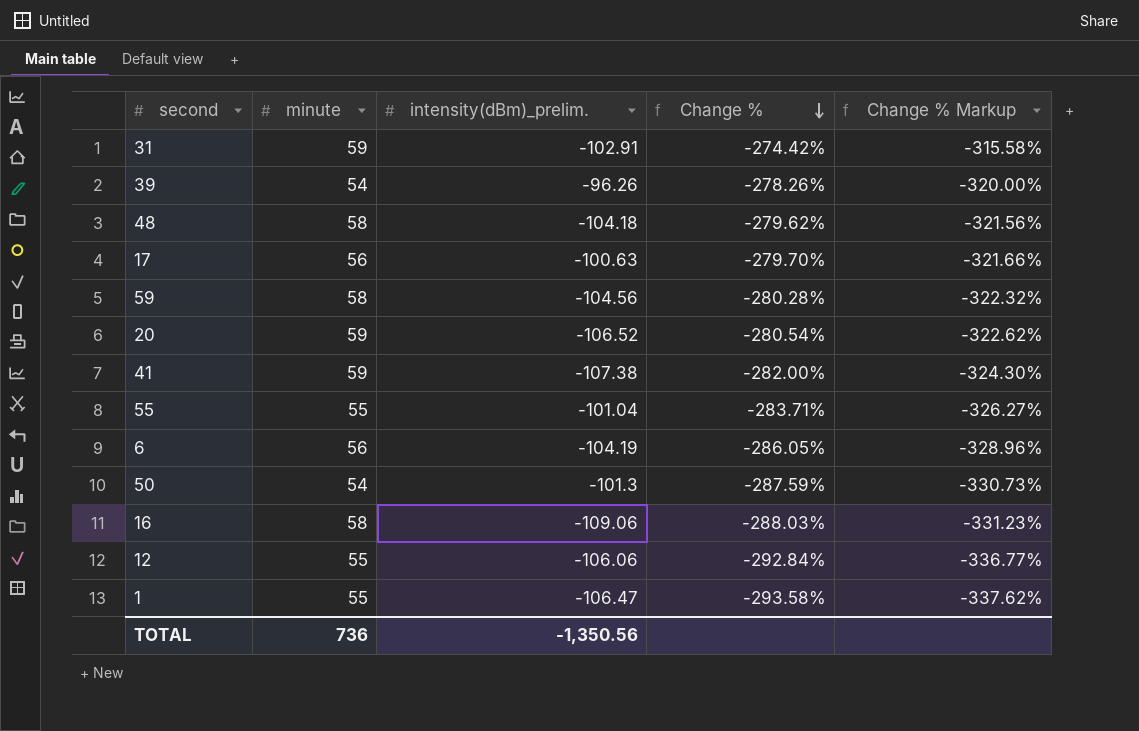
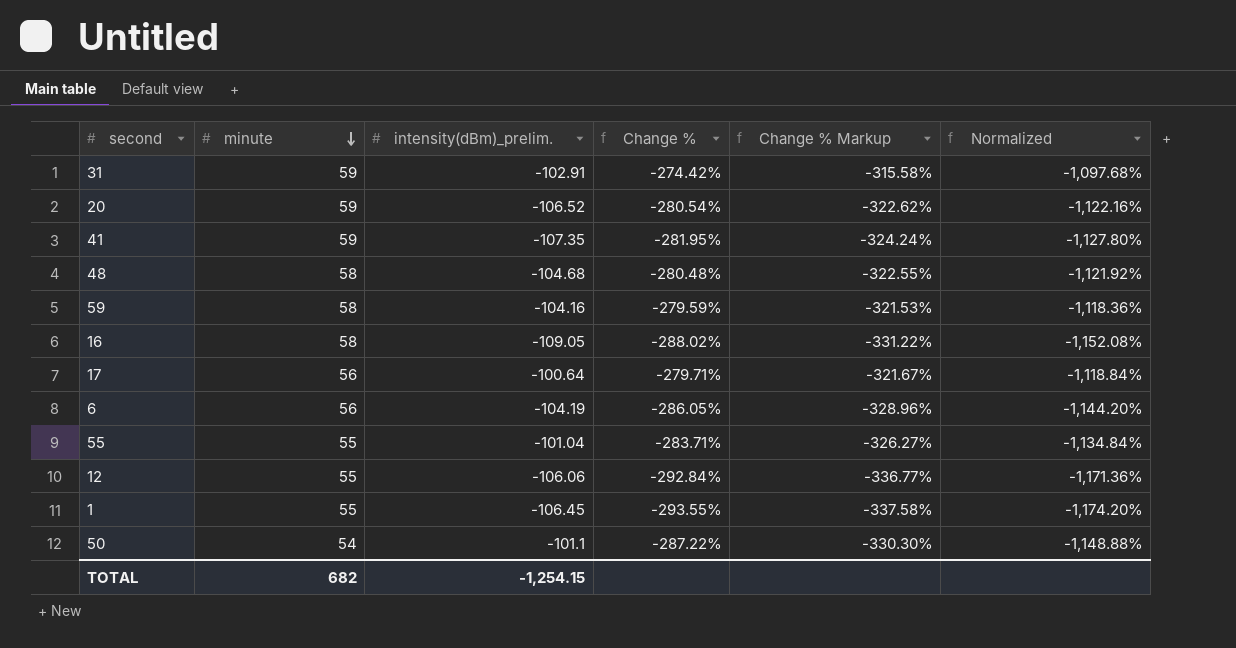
row order: Change % descending -> minute descending
column Normalized | formula: none -> [Change %] * 4
row 39: 54 | -96.26 | -278.26% | -320.00% -> none
41 | intensity(dBm)_prelim.: -107.38 -> -107.35
41 | Change %: -282.00% -> -281.95%
41 | Change % Markup: -324.30% -> -324.24%
48 | intensity(dBm)_prelim.: -104.18 -> -104.68
48 | Change %: -279.62% -> -280.48%
48 | Change % Markup: -321.56% -> -322.55%
59 | intensity(dBm)_prelim.: -104.56 -> -104.16
59 | Change %: -280.28% -> -279.59%
59 | Change % Markup: -322.32% -> -321.53%
16 | intensity(dBm)_prelim.: -109.06 -> -109.05
16 | Change %: -288.03% -> -288.02%
16 | Change % Markup: -331.23% -> -331.22%
17 | intensity(dBm)_prelim.: -100.63 -> -100.64
17 | Change %: -279.70% -> -279.71%
17 | Change % Markup: -321.66% -> -321.67%
1 | intensity(dBm)_prelim.: -106.47 -> -106.45
1 | Change %: -293.58% -> -293.55%
1 | Change % Markup: -337.62% -> -337.58%
50 | intensity(dBm)_prelim.: -101.3 -> -101.1
50 | Change %: -287.59% -> -287.22%
50 | Change % Markup: -330.73% -> -330.30%
TOTAL | minute: 736 -> 682
TOTAL | intensity(dBm)_prelim.: -1,350.56 -> -1,254.15

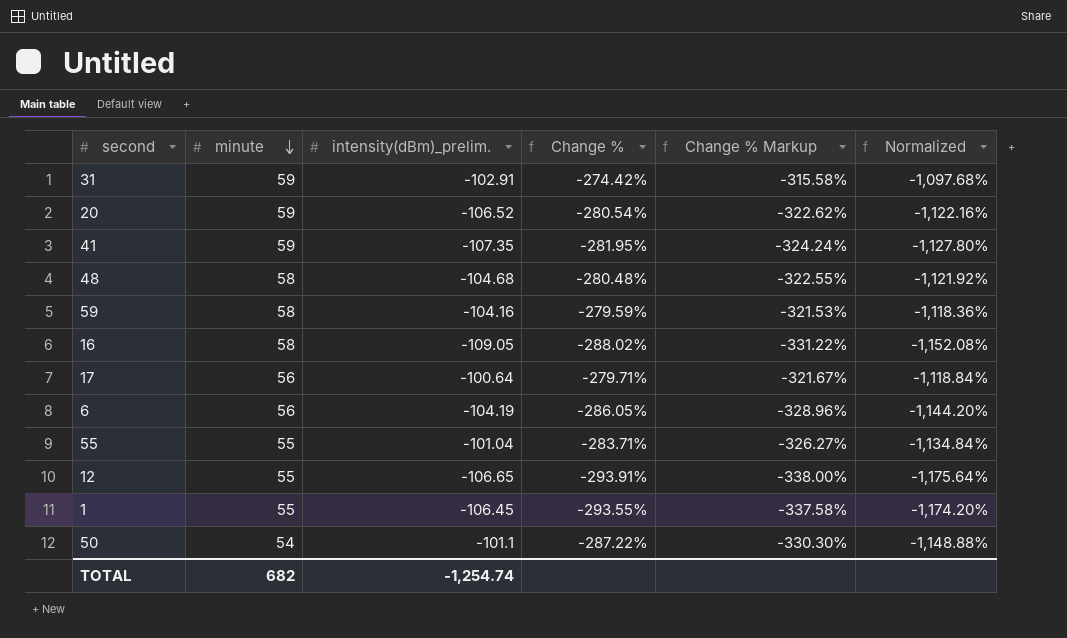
12 | intensity(dBm)_prelim.: -106.06 -> -106.65
12 | Change %: -292.84% -> -293.91%
12 | Change % Markup: -336.77% -> -338.00%
12 | Normalized: -1,171.36% -> -1,175.64%
TOTAL | intensity(dBm)_prelim.: -1,254.15 -> -1,254.74

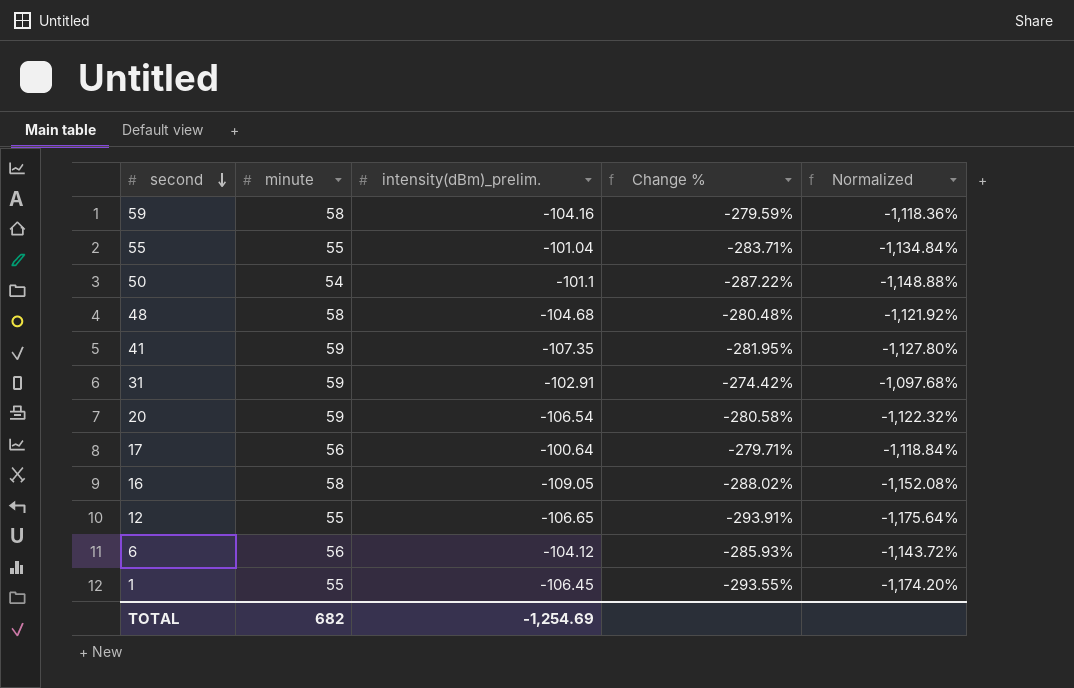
row order: minute descending -> second descending
column Change % Markup | formula: [Change %] * 1.15 -> none
20 | intensity(dBm)_prelim.: -106.52 -> -106.54
20 | Change %: -280.54% -> -280.58%
20 | Normalized: -1,122.16% -> -1,122.32%
6 | intensity(dBm)_prelim.: -104.19 -> -104.12
6 | Change %: -286.05% -> -285.93%
6 | Normalized: -1,144.20% -> -1,143.72%
TOTAL | intensity(dBm)_prelim.: -1,254.74 -> -1,254.69

